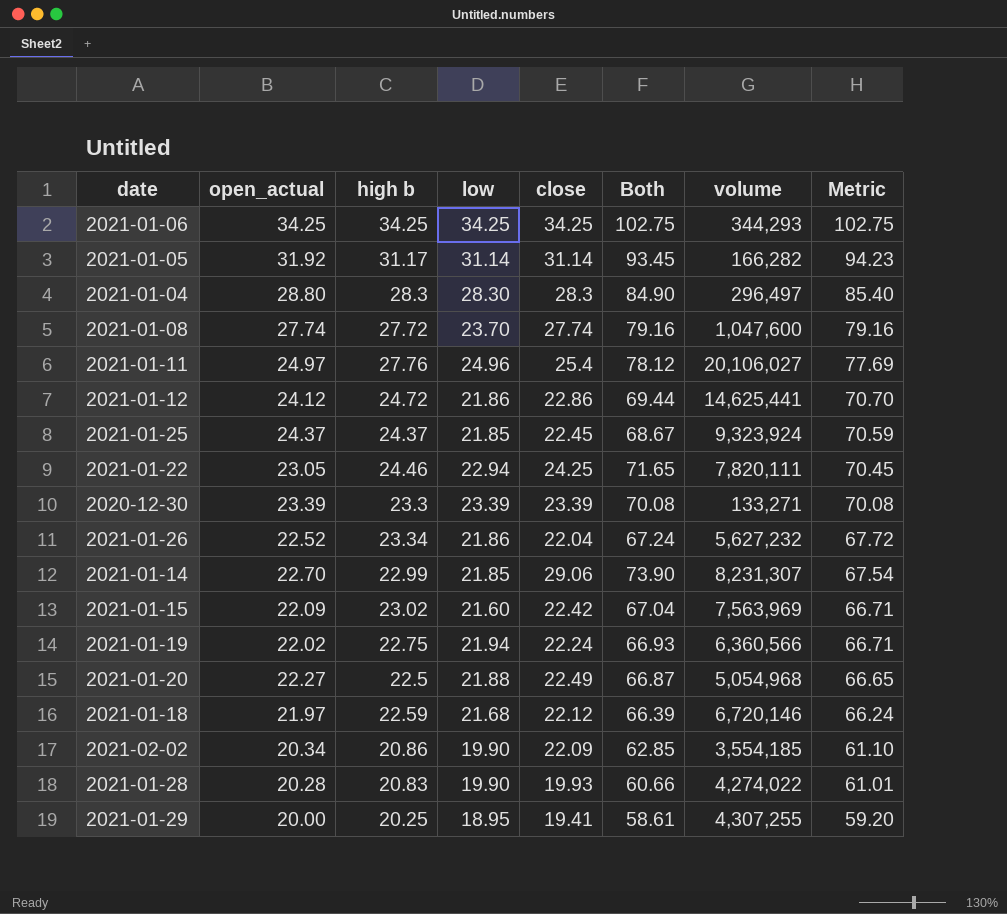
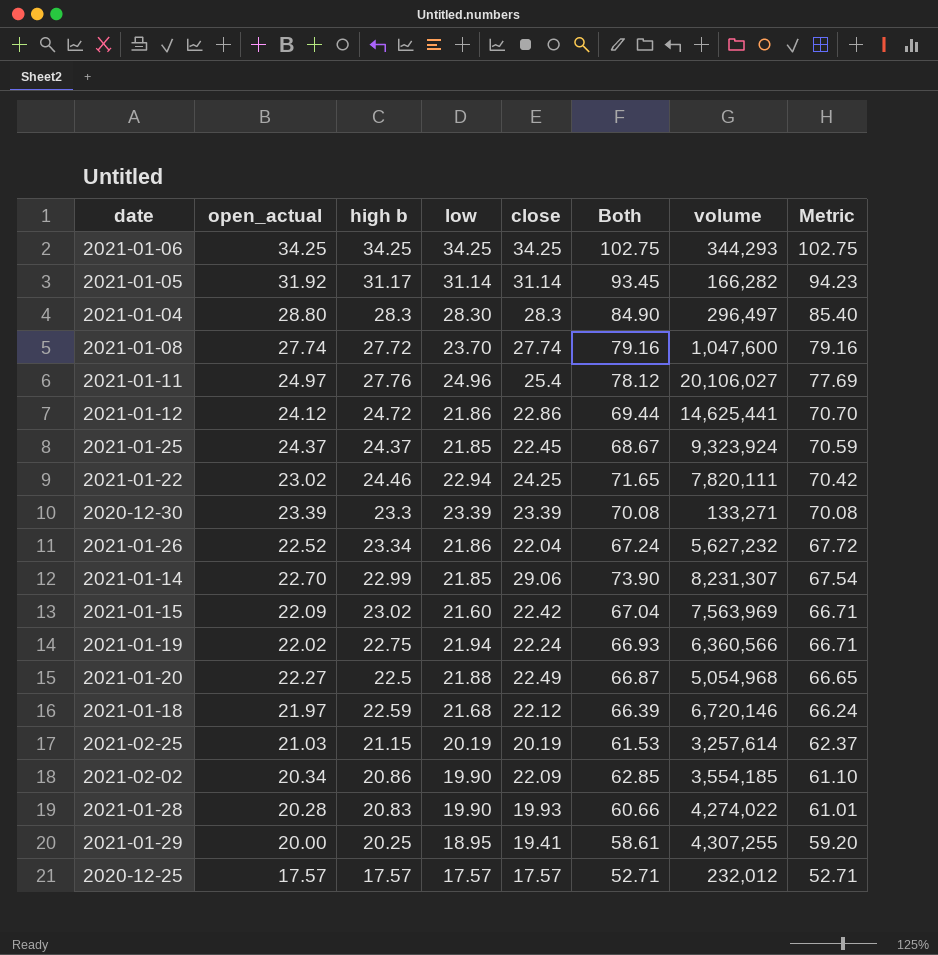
2021-01-22 | open_actual: 23.05 -> 23.02
2021-01-22 | Metric: 70.45 -> 70.42
row 2021-02-25: none -> 21.03 | 21.15 | 20.19 | 20.19 | 61.53 | 3,257,614 | 62.37
row 2020-12-25: none -> 17.57 | 17.57 | 17.57 | 17.57 | 52.71 | 232,012 | 52.71

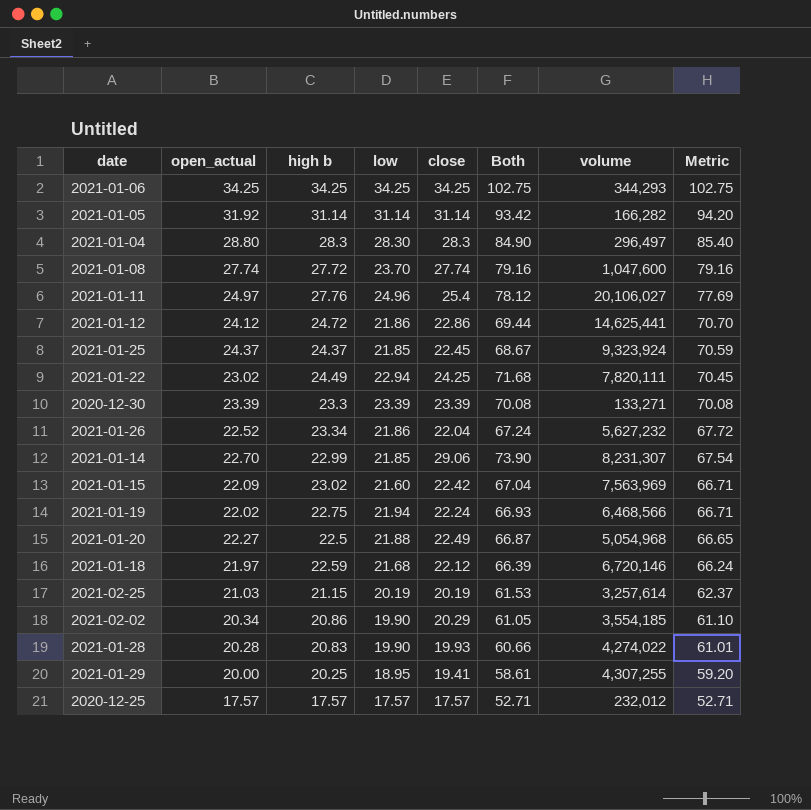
2021-01-05 | high b: 31.17 -> 31.14
2021-01-05 | Both: 93.45 -> 93.42
2021-01-05 | Metric: 94.23 -> 94.20
2021-01-22 | high b: 24.46 -> 24.49
2021-01-22 | Both: 71.65 -> 71.68
2021-01-22 | Metric: 70.42 -> 70.45
2021-01-19 | volume: 6,360,566 -> 6,468,566
2021-02-02 | close: 22.09 -> 20.29
2021-02-02 | Both: 62.85 -> 61.05

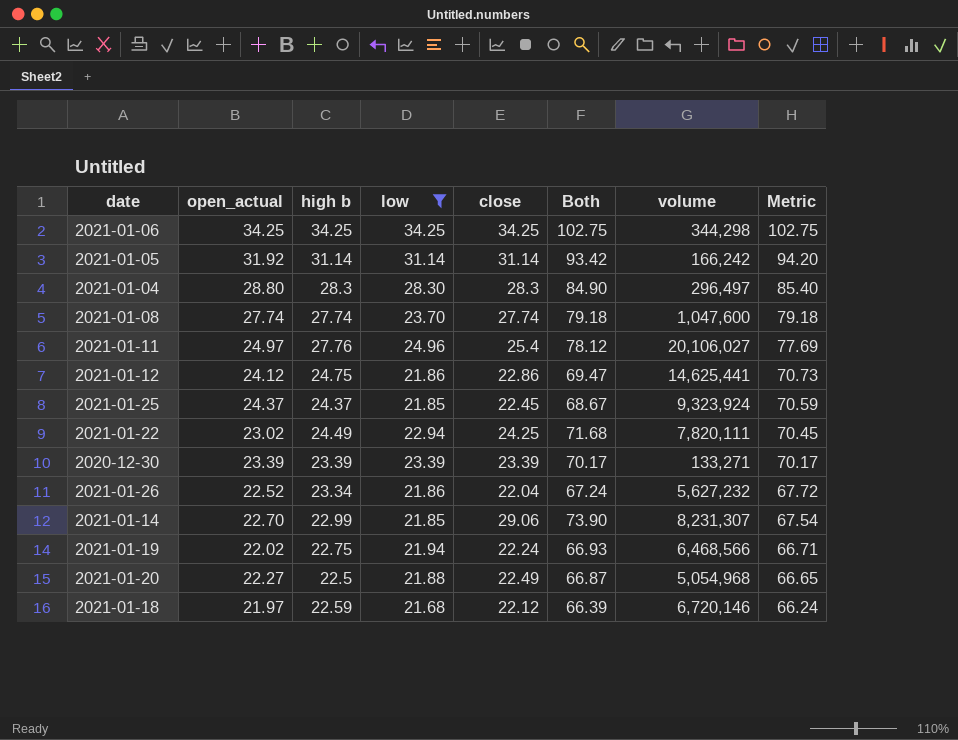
filter: none -> low >= 21.68
2021-01-06 | volume: 344,293 -> 344,298
2021-01-05 | volume: 166,282 -> 166,242
2021-01-08 | high b: 27.72 -> 27.74
2021-01-08 | Both: 79.16 -> 79.18
2021-01-08 | Metric: 79.16 -> 79.18
2021-01-12 | high b: 24.72 -> 24.75
2021-01-12 | Both: 69.44 -> 69.47
2021-01-12 | Metric: 70.70 -> 70.73
2020-12-30 | high b: 23.3 -> 23.39
2020-12-30 | Both: 70.08 -> 70.17
2020-12-30 | Metric: 70.08 -> 70.17

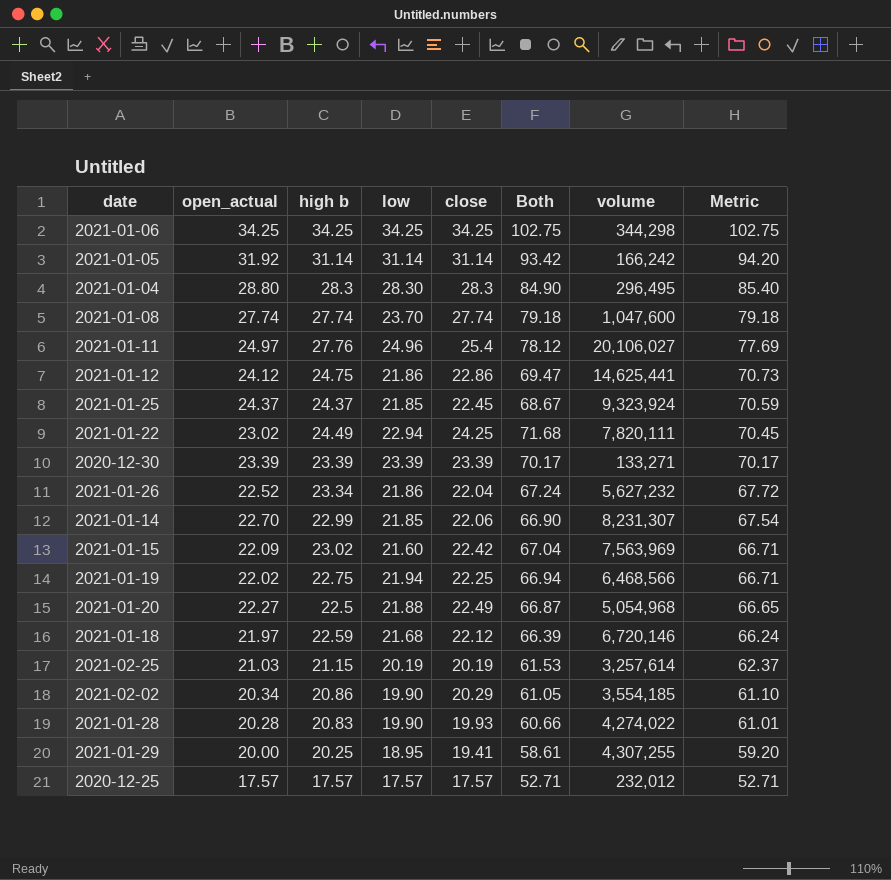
filter: low >= 21.68 -> none
2021-01-04 | volume: 296,497 -> 296,495
2021-01-14 | close: 29.06 -> 22.06
2021-01-14 | Both: 73.90 -> 66.90
2021-01-19 | close: 22.24 -> 22.25
2021-01-19 | Both: 66.93 -> 66.94

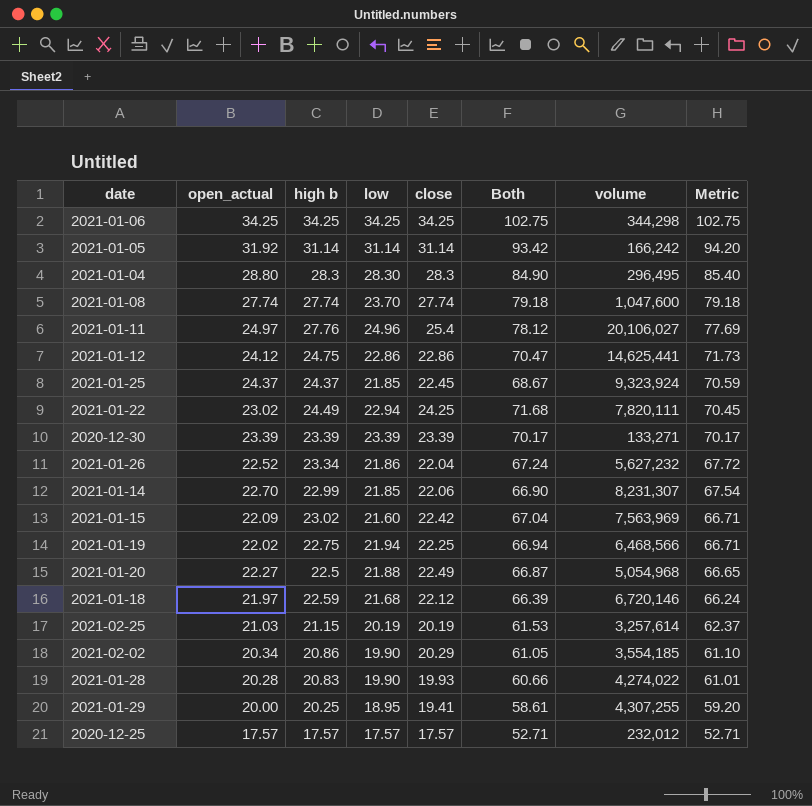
2021-01-12 | low: 21.86 -> 22.86
2021-01-12 | Both: 69.47 -> 70.47
2021-01-12 | Metric: 70.73 -> 71.73

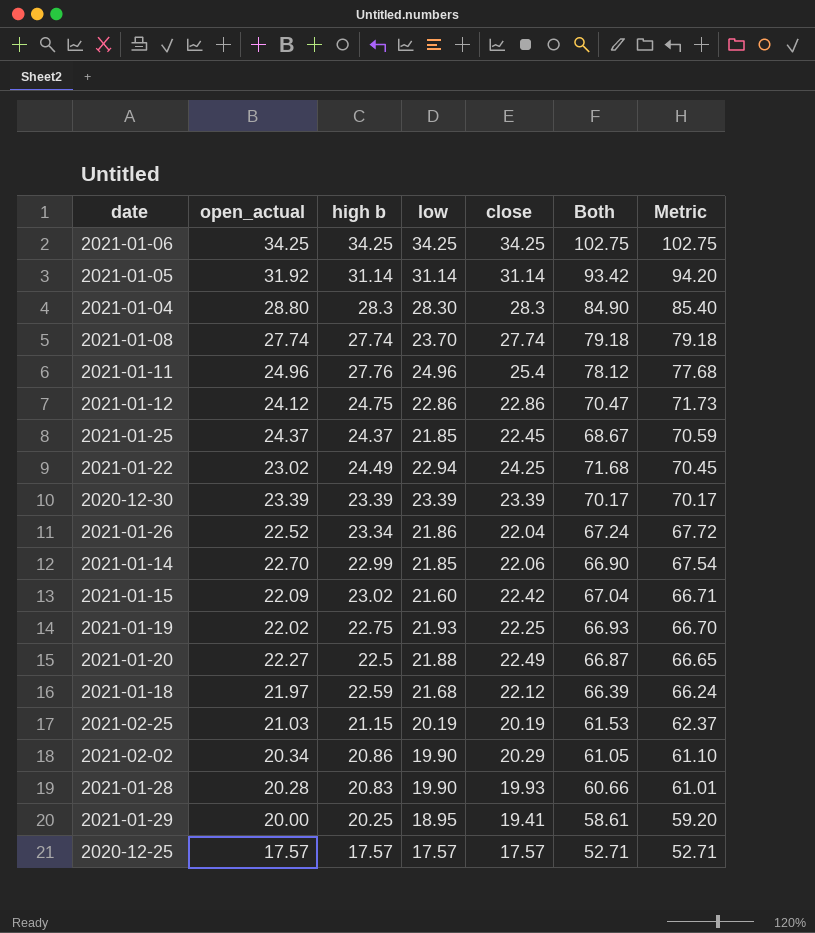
column volume | position: 7 -> none
2021-01-11 | open_actual: 24.97 -> 24.96
2021-01-11 | Metric: 77.69 -> 77.68
2021-01-19 | low: 21.94 -> 21.93
2021-01-19 | Both: 66.94 -> 66.93
2021-01-19 | Metric: 66.71 -> 66.70

